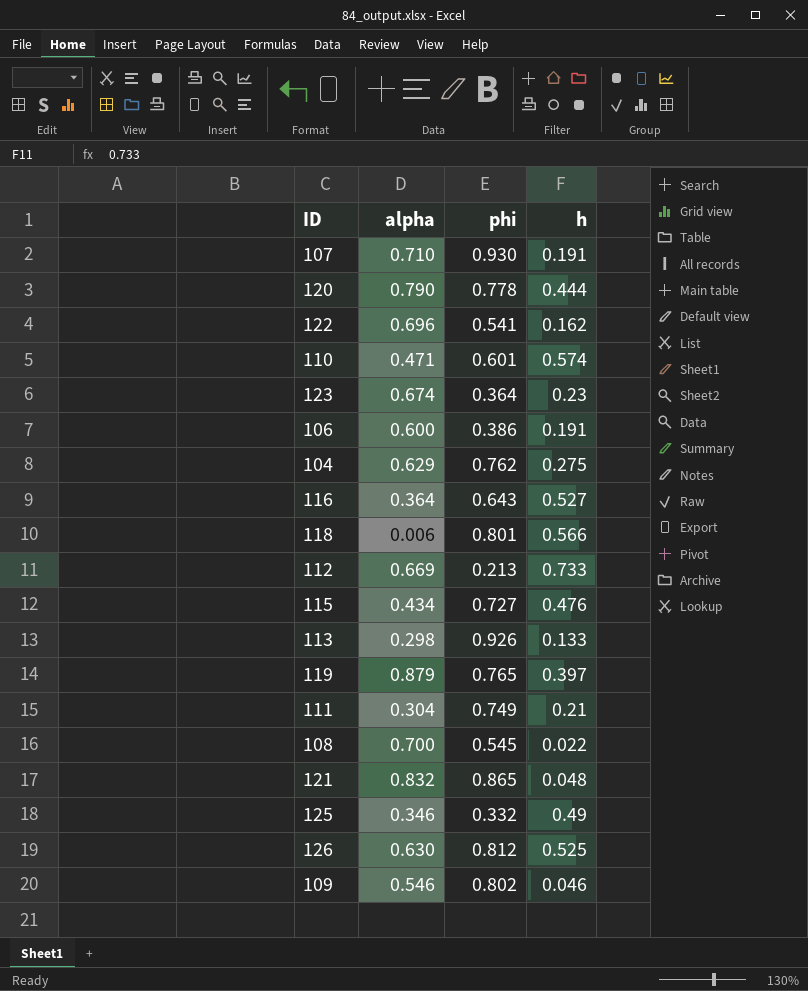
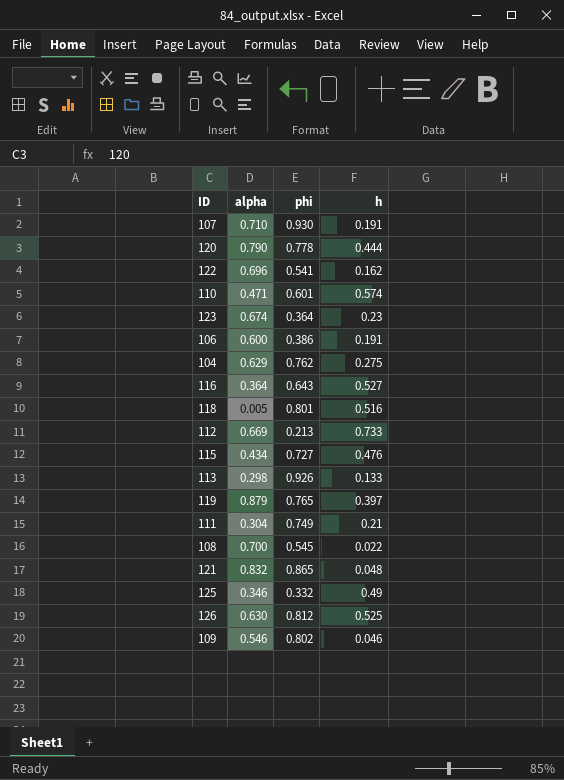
118 | alpha: 0.006 -> 0.005
118 | h: 0.566 -> 0.516

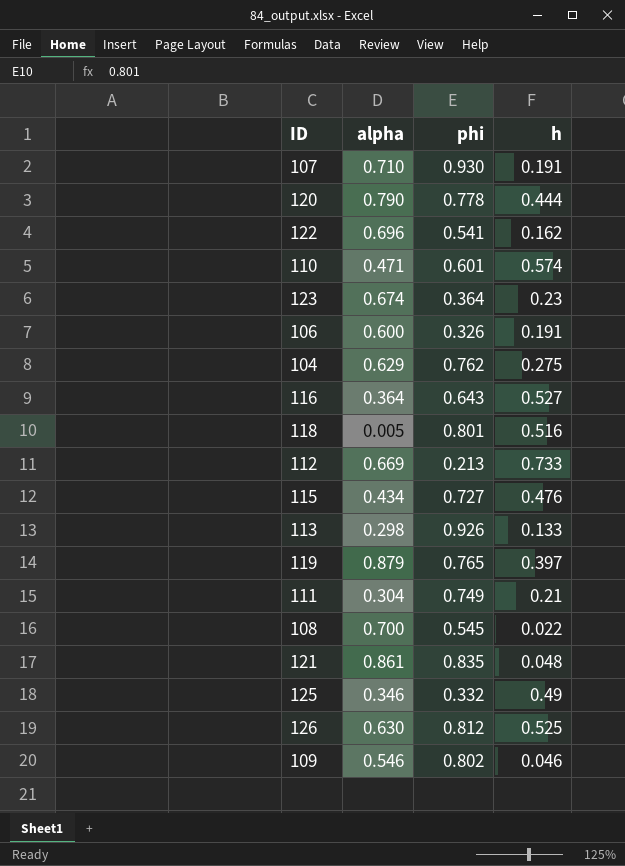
106 | phi: 0.386 -> 0.326
121 | alpha: 0.832 -> 0.861
121 | phi: 0.865 -> 0.835

